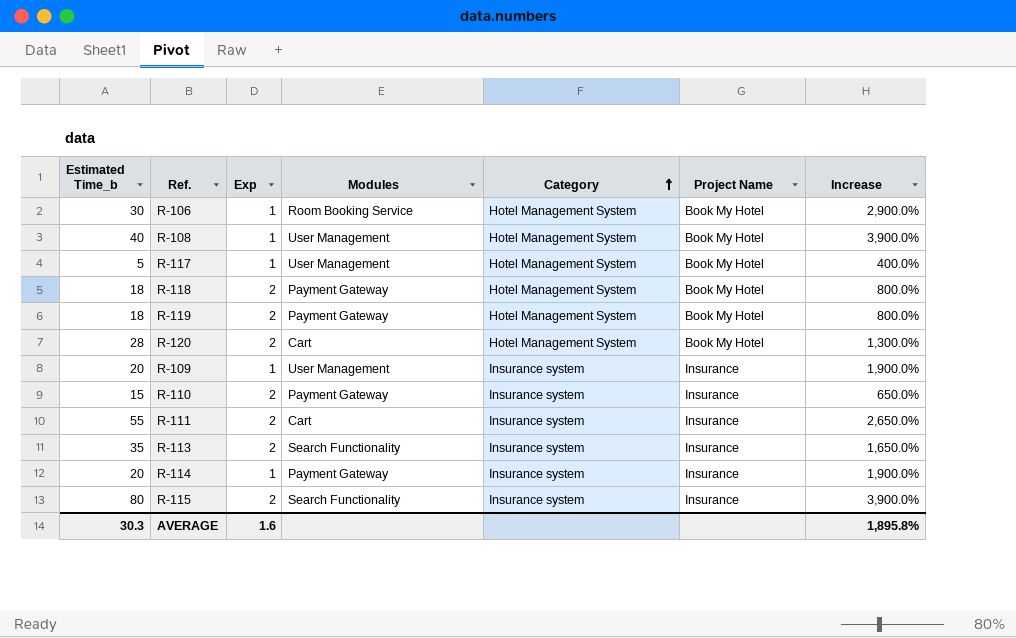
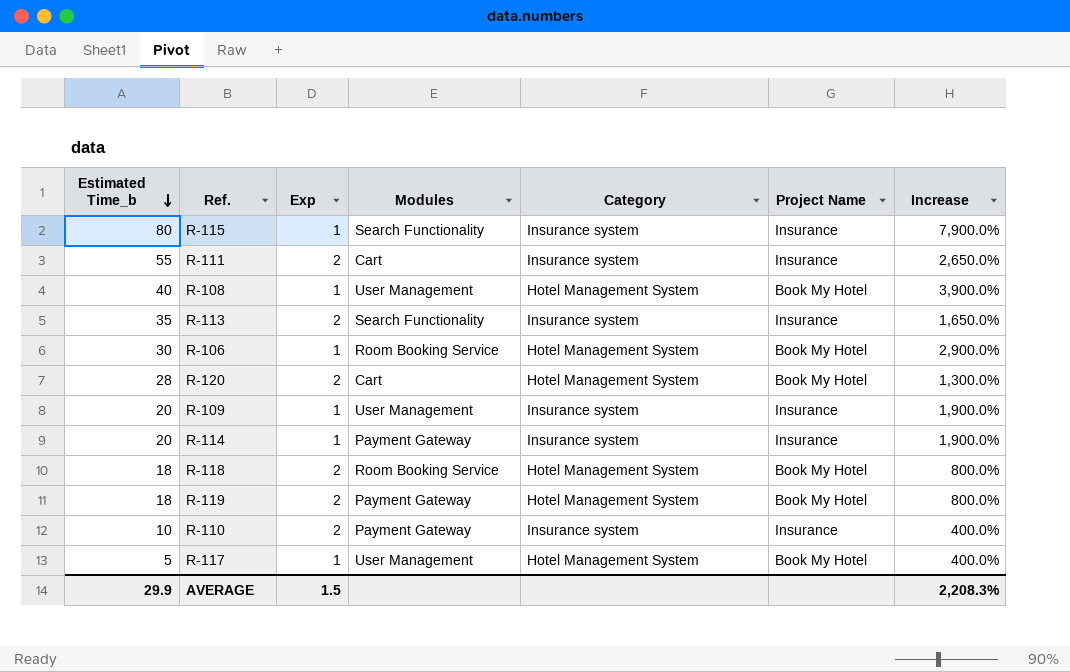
row order: Category ascending -> Estimated Time_b descending
R-115 | Exp: 2 -> 1
R-115 | Increase: 3,900.0% -> 7,900.0%
R-118 | Modules: Payment Gateway -> Room Booking Service
R-110 | Estimated Time_b: 15 -> 10
R-110 | Increase: 650.0% -> 400.0%
AVERAGE | Estimated Time_b: 30.3 -> 29.9
AVERAGE | Exp: 1.6 -> 1.5
AVERAGE | Increase: 1,895.8% -> 2,208.3%

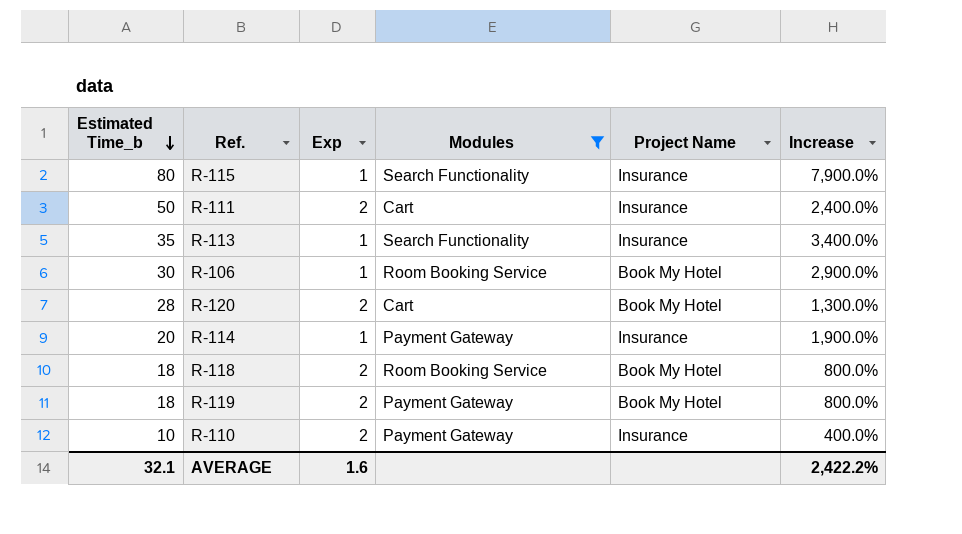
filter: none -> Modules != User Management
column Category | position: 5 -> none
R-111 | Estimated Time_b: 55 -> 50
R-111 | Increase: 2,650.0% -> 2,400.0%
R-113 | Exp: 2 -> 1
R-113 | Increase: 1,650.0% -> 3,400.0%
AVERAGE | Estimated Time_b: 29.9 -> 32.1
AVERAGE | Exp: 1.5 -> 1.6
AVERAGE | Increase: 2,208.3% -> 2,422.2%

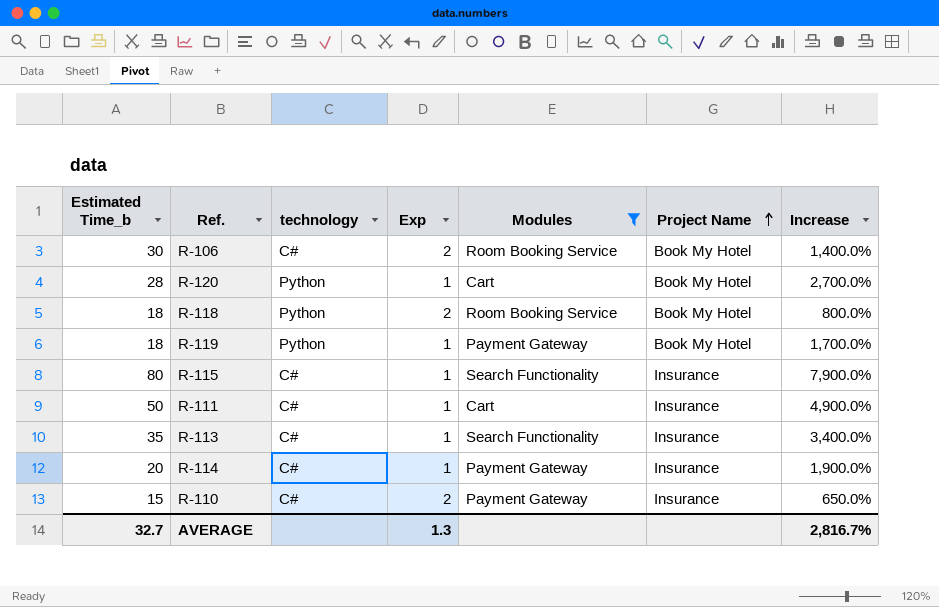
row order: Estimated Time_b descending -> Project Name ascending
column technology | position: none -> 3
R-106 | Exp: 1 -> 2
R-106 | Increase: 2,900.0% -> 1,400.0%
R-120 | Exp: 2 -> 1
R-120 | Increase: 1,300.0% -> 2,700.0%
R-119 | Exp: 2 -> 1
R-119 | Increase: 800.0% -> 1,700.0%
R-111 | Exp: 2 -> 1
R-111 | Increase: 2,400.0% -> 4,900.0%
R-110 | Estimated Time_b: 10 -> 15
R-110 | Increase: 400.0% -> 650.0%
AVERAGE | Estimated Time_b: 32.1 -> 32.7
AVERAGE | Exp: 1.6 -> 1.3
AVERAGE | Increase: 2,422.2% -> 2,816.7%

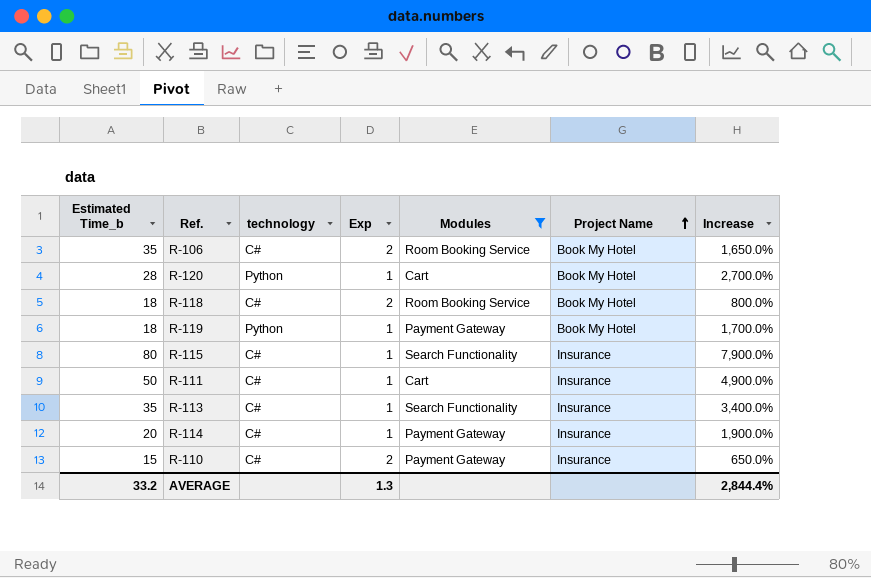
R-106 | Estimated Time_b: 30 -> 35
R-106 | Increase: 1,400.0% -> 1,650.0%
R-118 | technology: Python -> C#
AVERAGE | Estimated Time_b: 32.7 -> 33.2
AVERAGE | Increase: 2,816.7% -> 2,844.4%

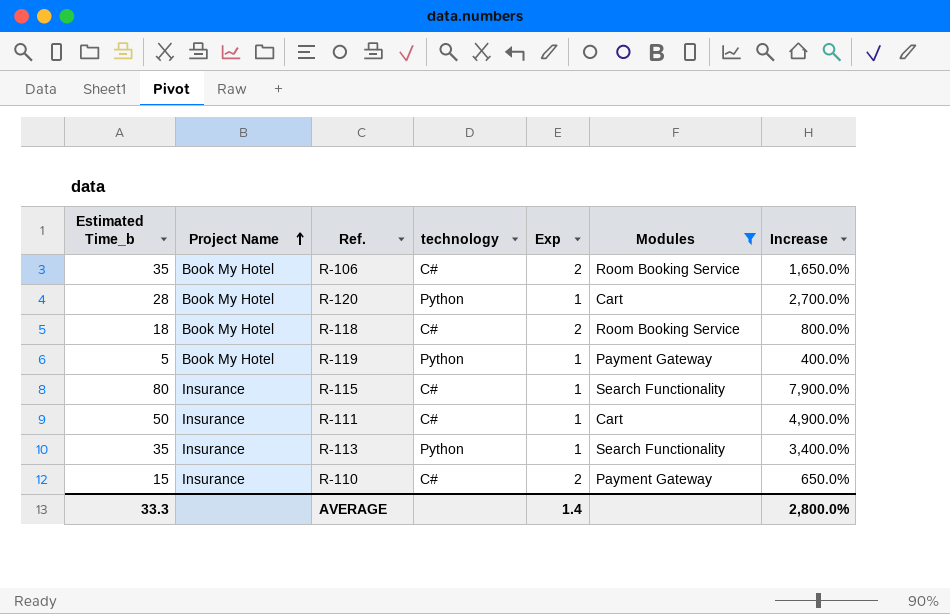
column Project Name | position: 6 -> 2
row R-114: 20 | C# | 1 | Payment Gateway | Insurance | 1,900.0% -> none
R-119 | Estimated Time_b: 18 -> 5
R-119 | Increase: 1,700.0% -> 400.0%
R-113 | technology: C# -> Python
AVERAGE | Estimated Time_b: 33.2 -> 33.3
AVERAGE | Exp: 1.3 -> 1.4
AVERAGE | Increase: 2,844.4% -> 2,800.0%

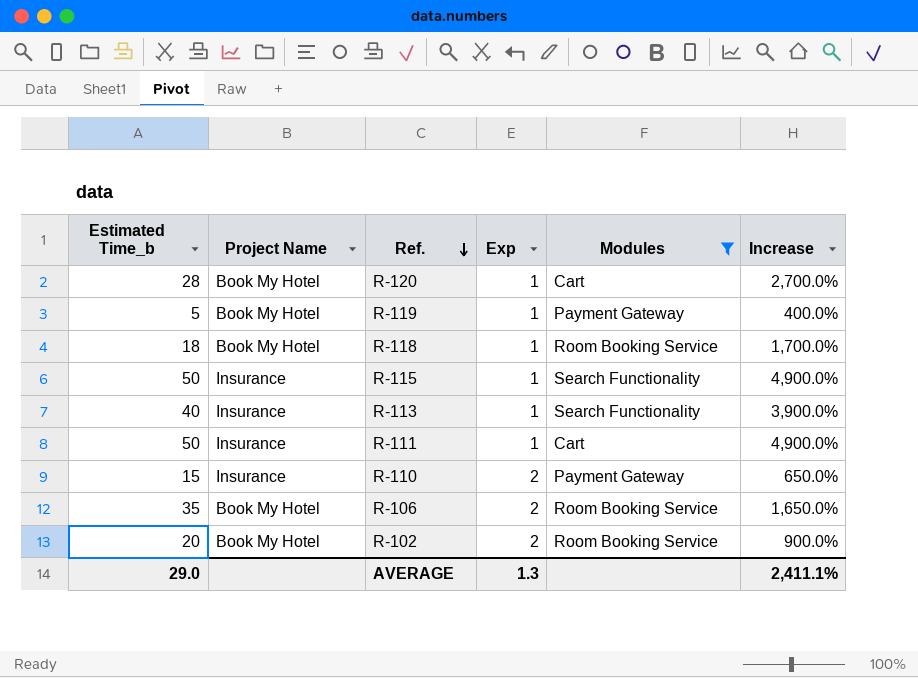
row order: Project Name ascending -> Ref. descending
column technology | position: 4 -> none
R-118 | Exp: 2 -> 1
R-118 | Increase: 800.0% -> 1,700.0%
R-115 | Estimated Time_b: 80 -> 50
R-115 | Increase: 7,900.0% -> 4,900.0%
R-113 | Estimated Time_b: 35 -> 40
R-113 | Increase: 3,400.0% -> 3,900.0%
row R-102: none -> 20 | Book My Hotel | 2 | Room Booking Service | 900.0%
AVERAGE | Estimated Time_b: 33.3 -> 29.0
AVERAGE | Exp: 1.4 -> 1.3
AVERAGE | Increase: 2,800.0% -> 2,411.1%

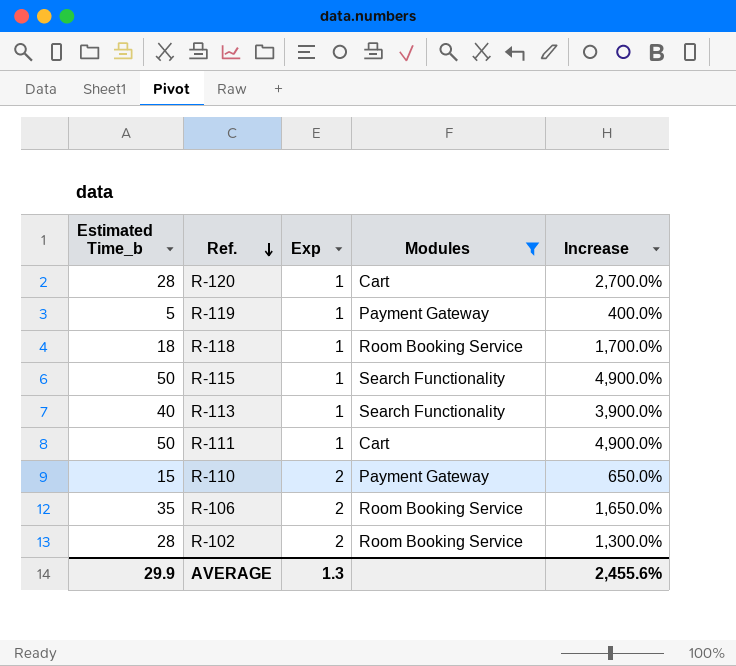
column Project Name | position: 2 -> none
R-102 | Estimated Time_b: 20 -> 28
R-102 | Increase: 900.0% -> 1,300.0%
AVERAGE | Estimated Time_b: 29.0 -> 29.9
AVERAGE | Increase: 2,411.1% -> 2,455.6%

